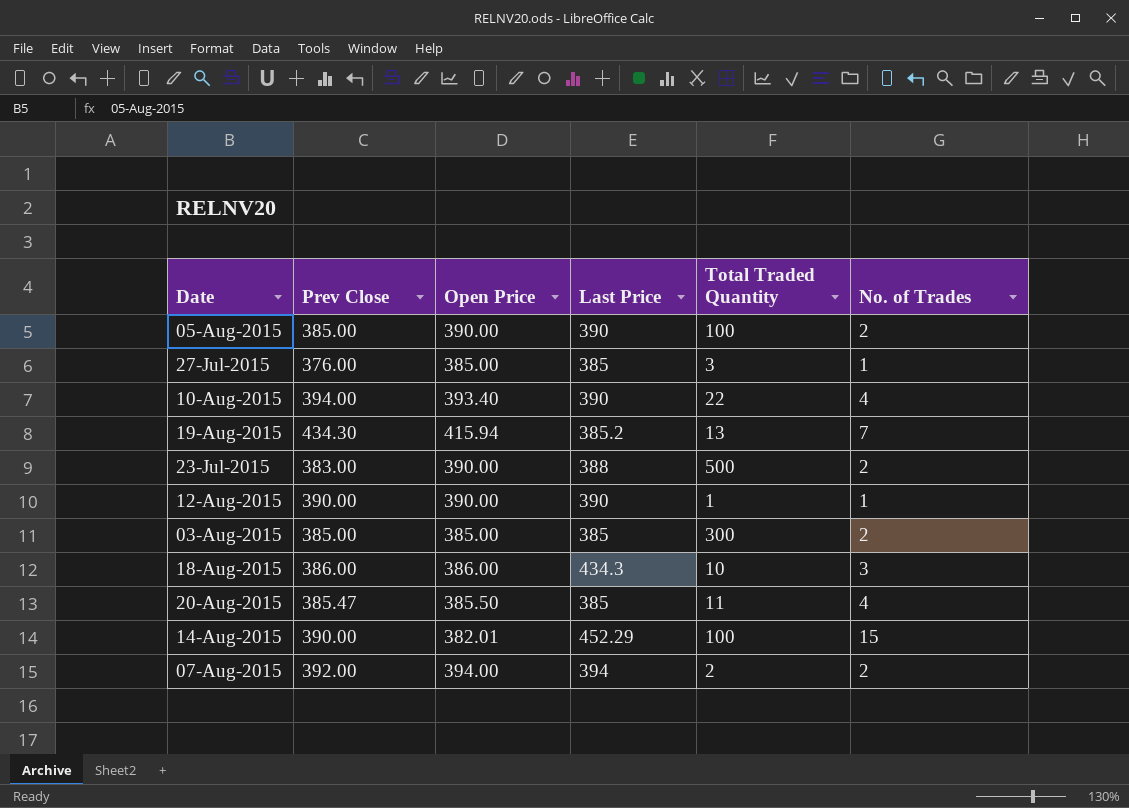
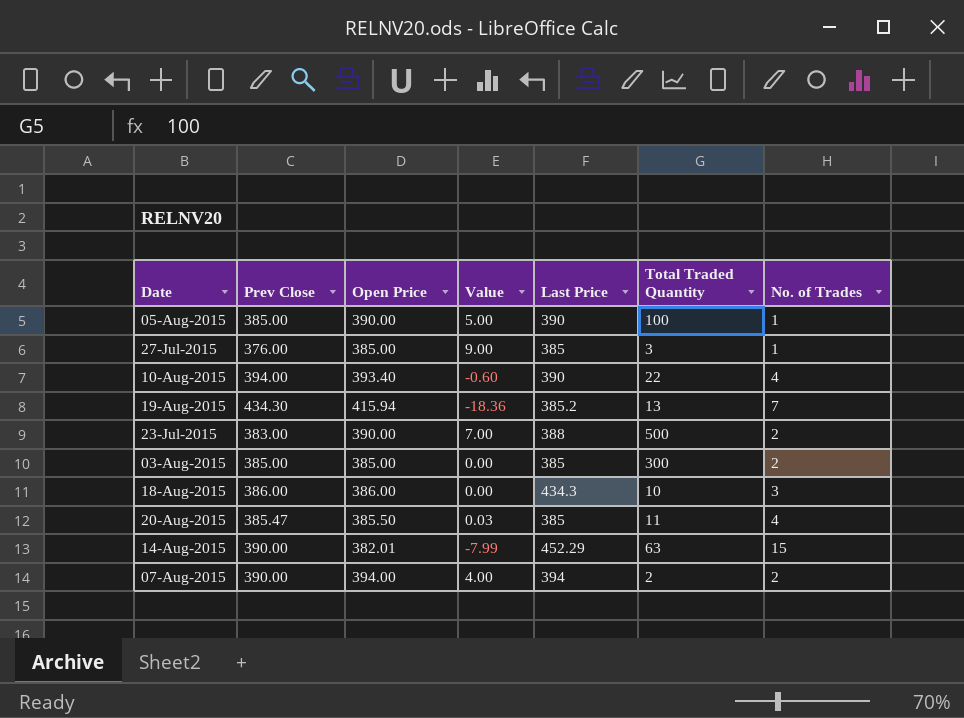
column Value | formula: none -> [Open Price] - [Prev Close]
row 12-Aug-2015: 390.00 | 390.00 | 390 | 1 | 1 -> none
05-Aug-2015 | No. of Trades: 2 -> 1
14-Aug-2015 | Total Traded Quantity: 100 -> 63
07-Aug-2015 | Prev Close: 392.00 -> 390.00

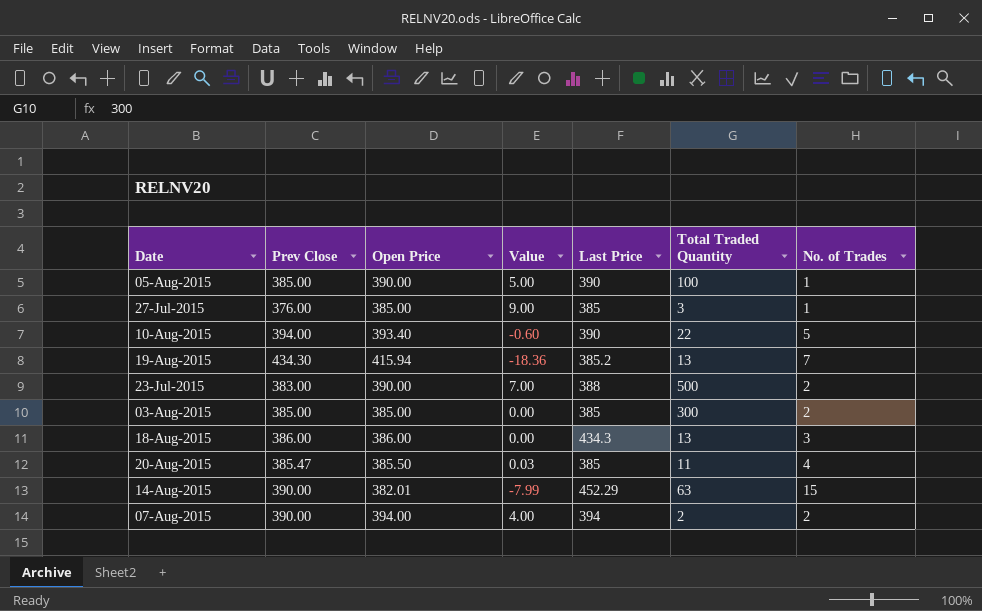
10-Aug-2015 | No. of Trades: 4 -> 5
18-Aug-2015 | Total Traded Quantity: 10 -> 13

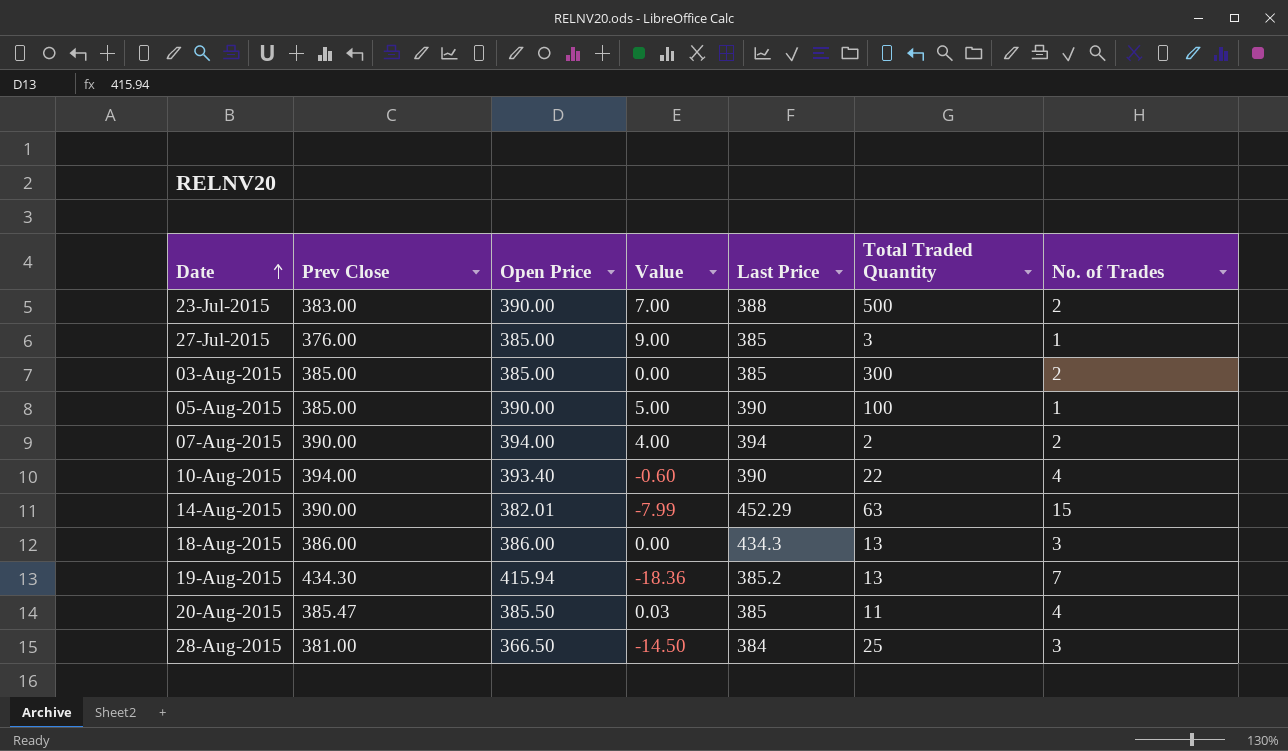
row order: none -> Date ascending
10-Aug-2015 | No. of Trades: 5 -> 4
row 28-Aug-2015: none -> 381.00 | 366.50 | -14.50 | 384 | 25 | 3

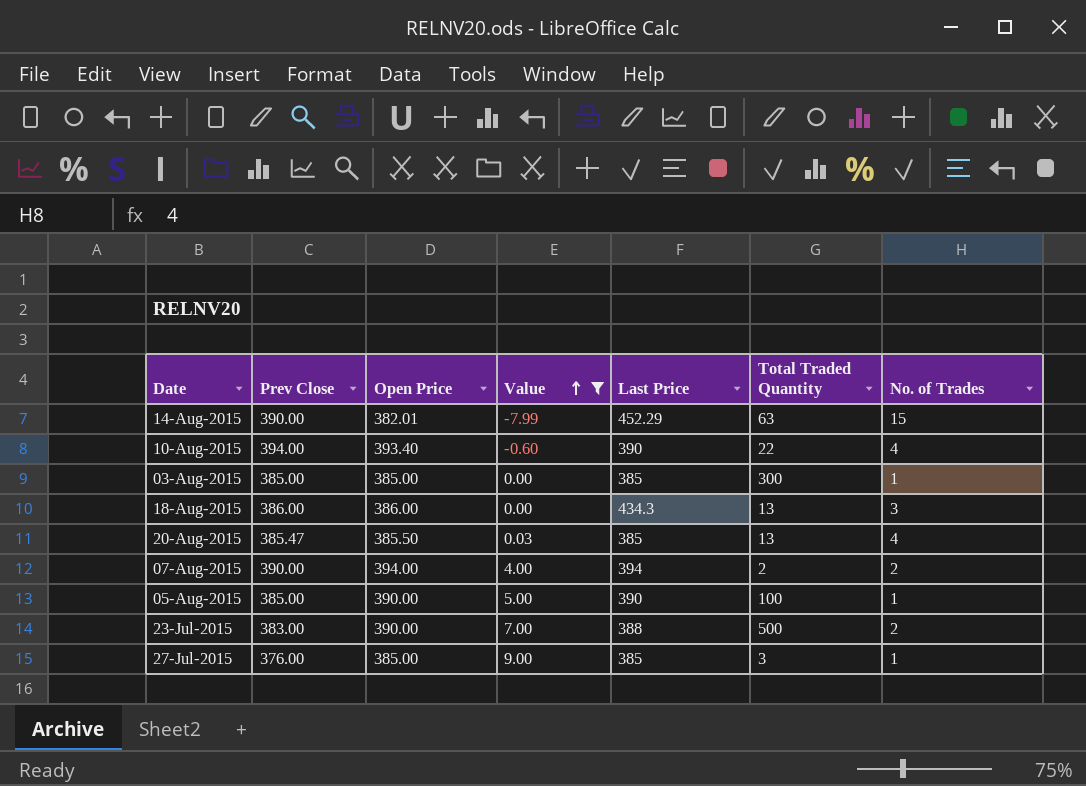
filter: none -> Value >= -7.99
row order: Date ascending -> Value ascending
03-Aug-2015 | No. of Trades: 2 -> 1
20-Aug-2015 | Total Traded Quantity: 11 -> 13

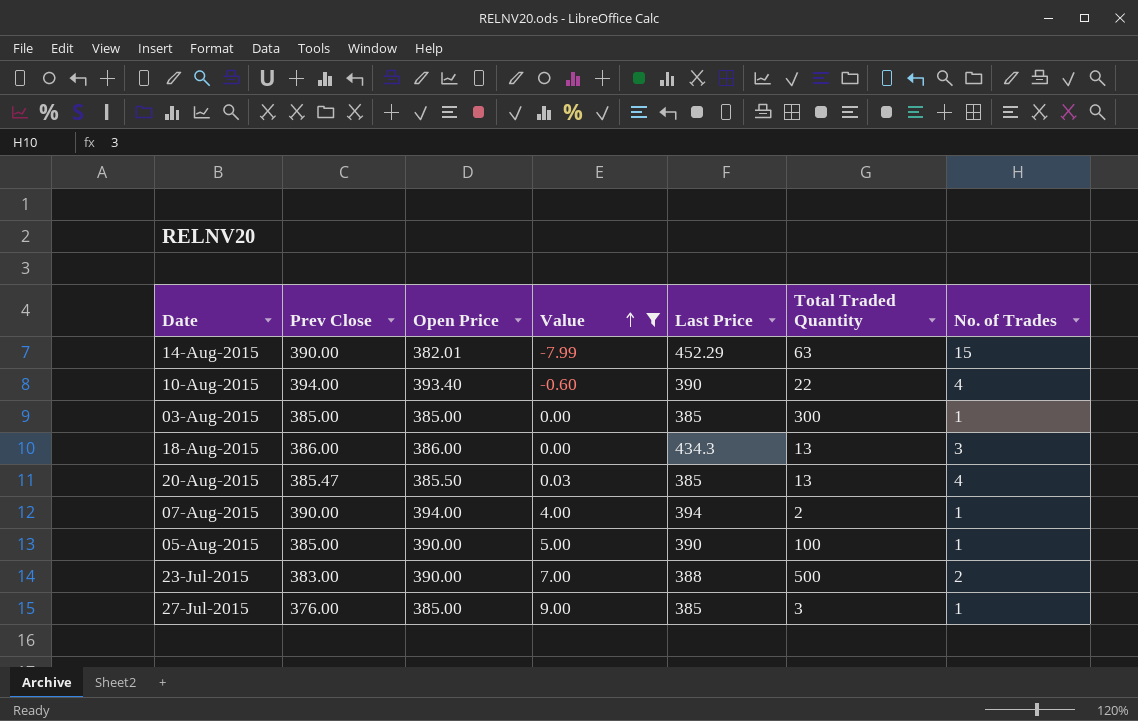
07-Aug-2015 | No. of Trades: 2 -> 1

